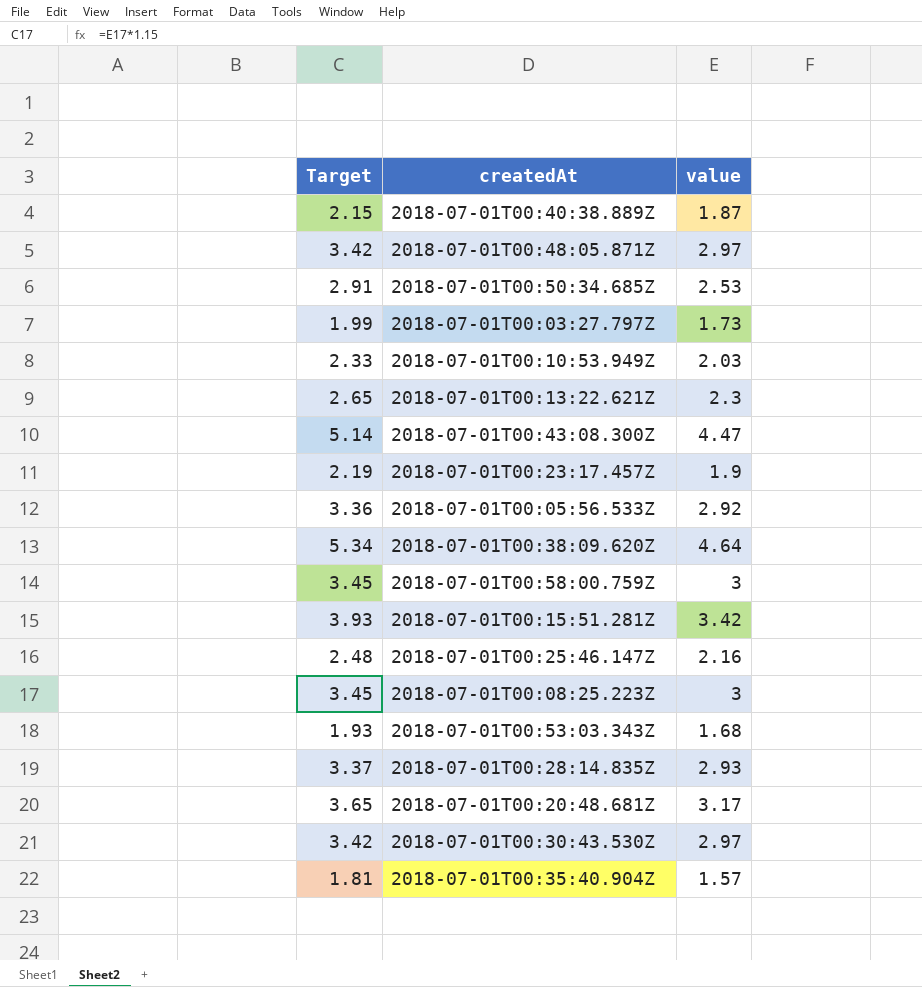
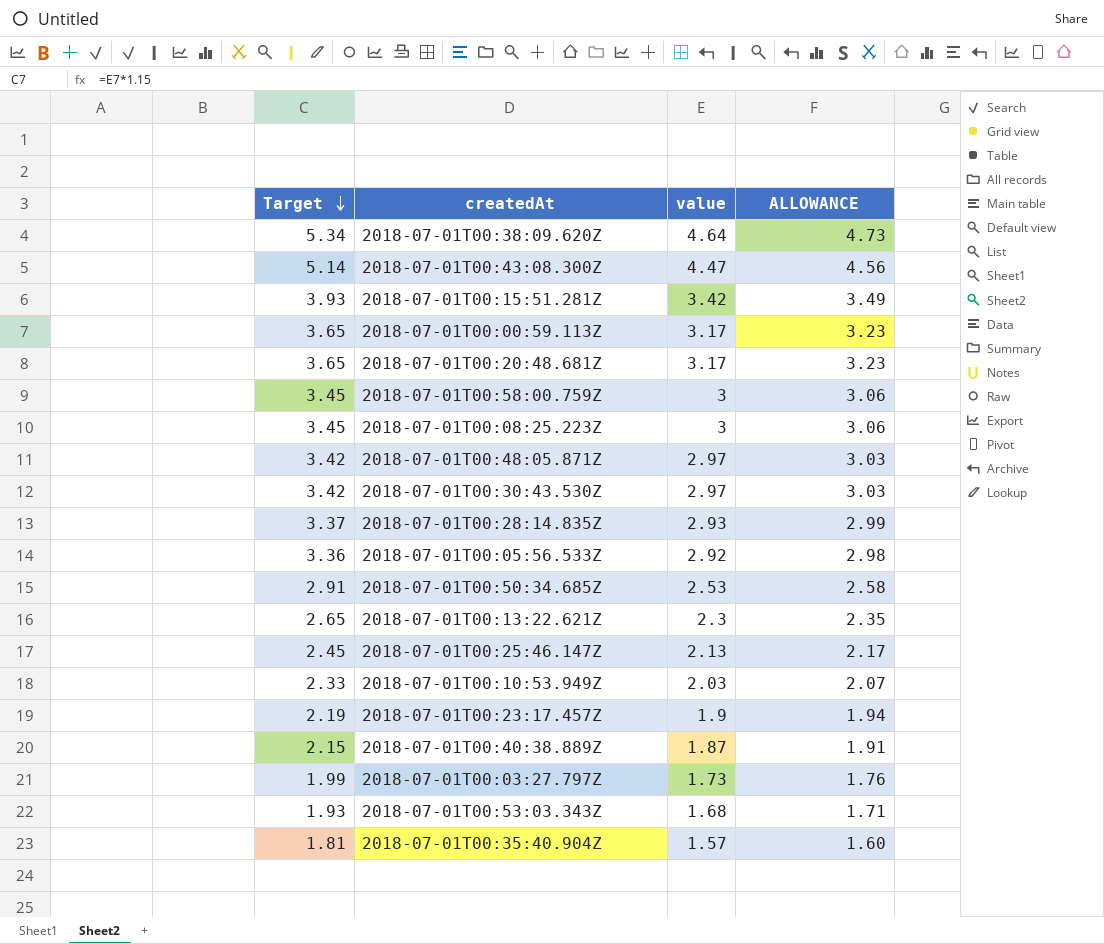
row order: none -> Target descending
column ALLOWANCE | formula: none -> [value] * 1.02
row 2018-07-01T00:00:59.113Z: none -> 3.65 | 3.17 | 3.23
2018-07-01T00:25:46.147Z | Target: 2.48 -> 2.45
2018-07-01T00:25:46.147Z | value: 2.16 -> 2.13

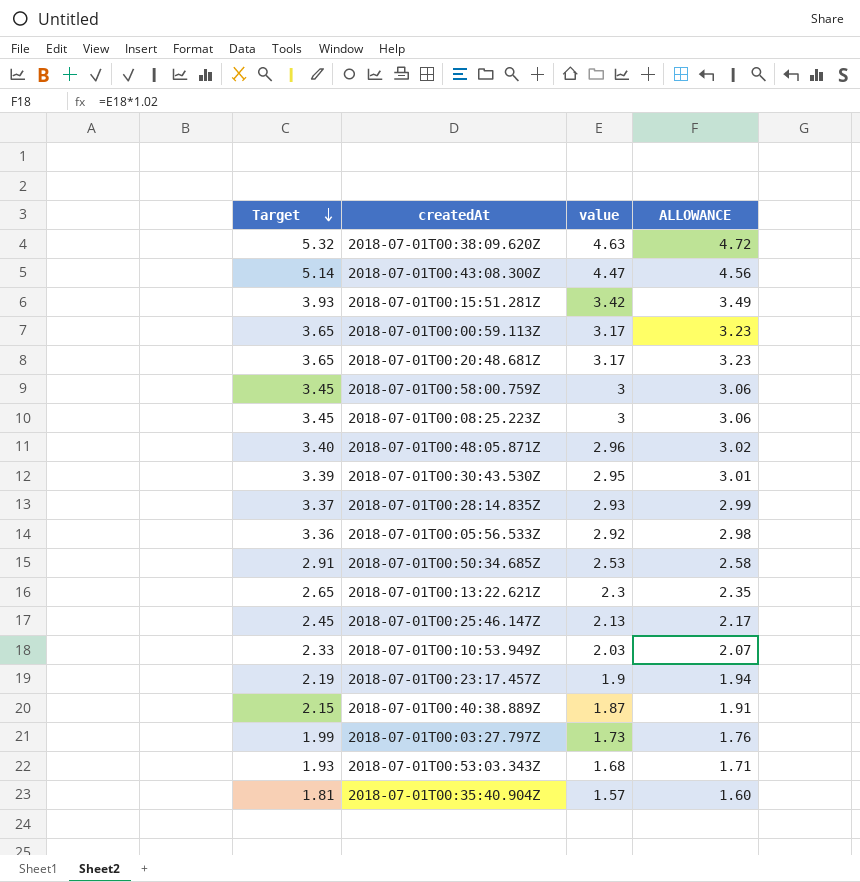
2018-07-01T00:38:09.620Z | Target: 5.34 -> 5.32
2018-07-01T00:38:09.620Z | value: 4.64 -> 4.63
2018-07-01T00:38:09.620Z | ALLOWANCE: 4.73 -> 4.72
2018-07-01T00:48:05.871Z | Target: 3.42 -> 3.40
2018-07-01T00:48:05.871Z | value: 2.97 -> 2.96
2018-07-01T00:48:05.871Z | ALLOWANCE: 3.03 -> 3.02
2018-07-01T00:30:43.530Z | Target: 3.42 -> 3.39
2018-07-01T00:30:43.530Z | value: 2.97 -> 2.95
2018-07-01T00:30:43.530Z | ALLOWANCE: 3.03 -> 3.01

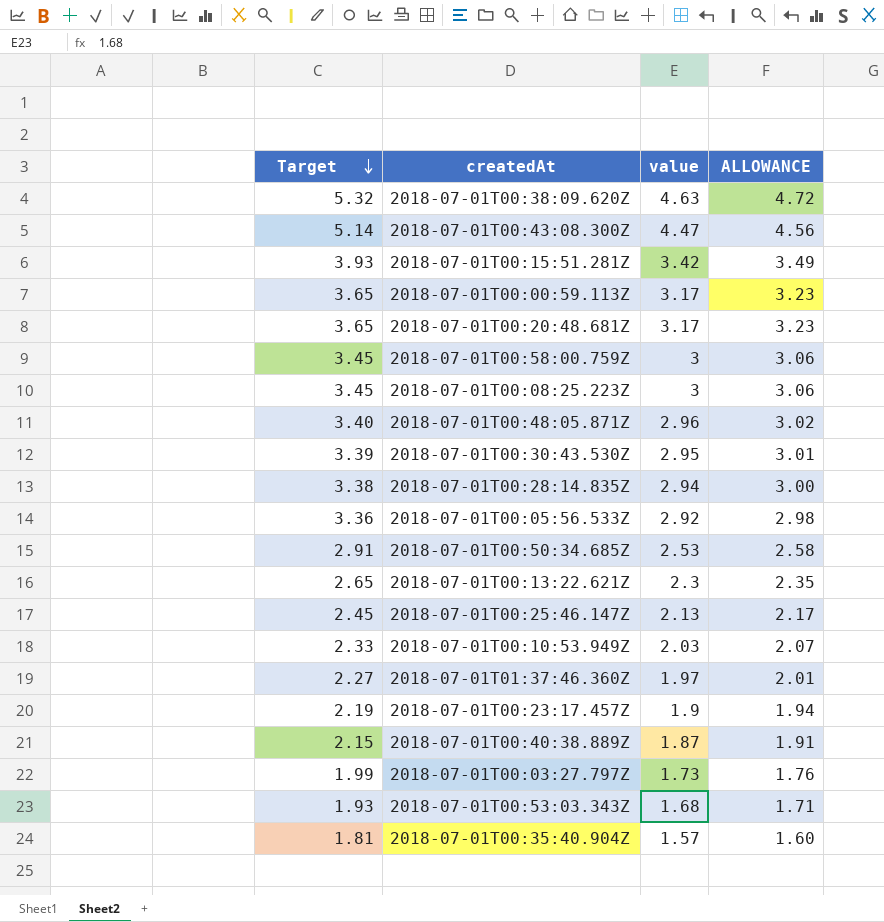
2018-07-01T00:28:14.835Z | Target: 3.37 -> 3.38
2018-07-01T00:28:14.835Z | value: 2.93 -> 2.94
2018-07-01T00:28:14.835Z | ALLOWANCE: 2.99 -> 3.00
row 2018-07-01T01:37:46.360Z: none -> 2.27 | 1.97 | 2.01

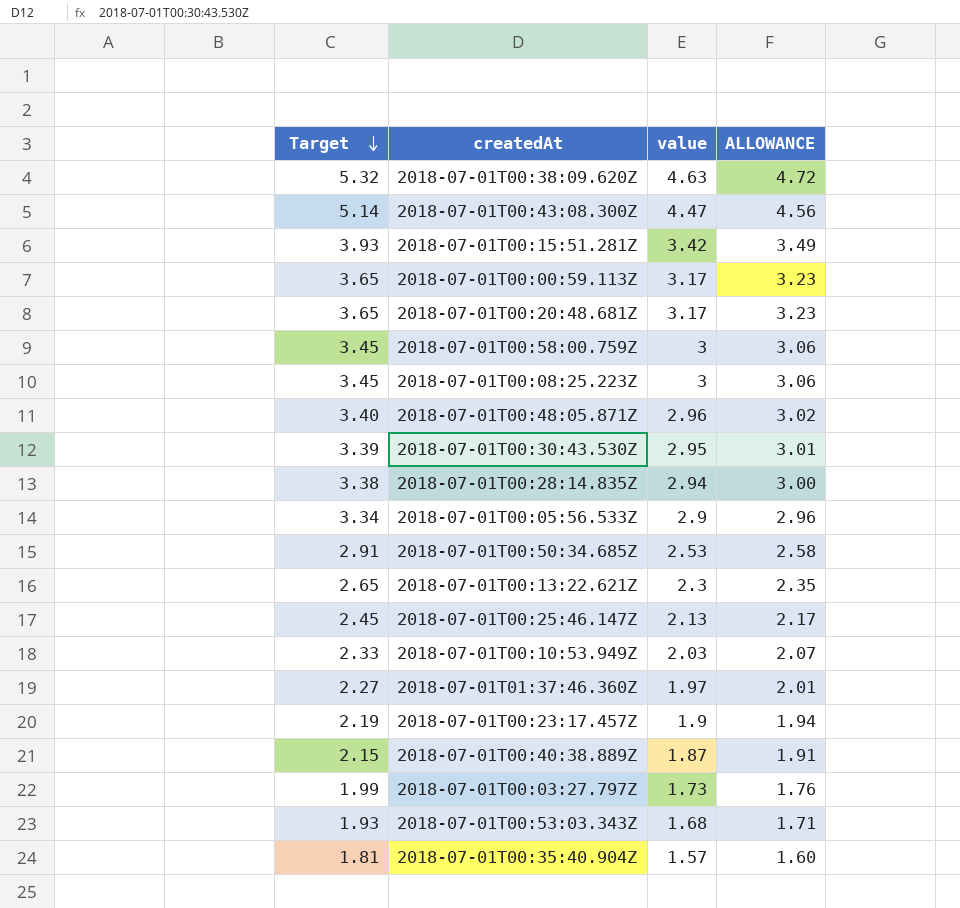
2018-07-01T00:05:56.533Z | Target: 3.36 -> 3.34
2018-07-01T00:05:56.533Z | value: 2.92 -> 2.9
2018-07-01T00:05:56.533Z | ALLOWANCE: 2.98 -> 2.96

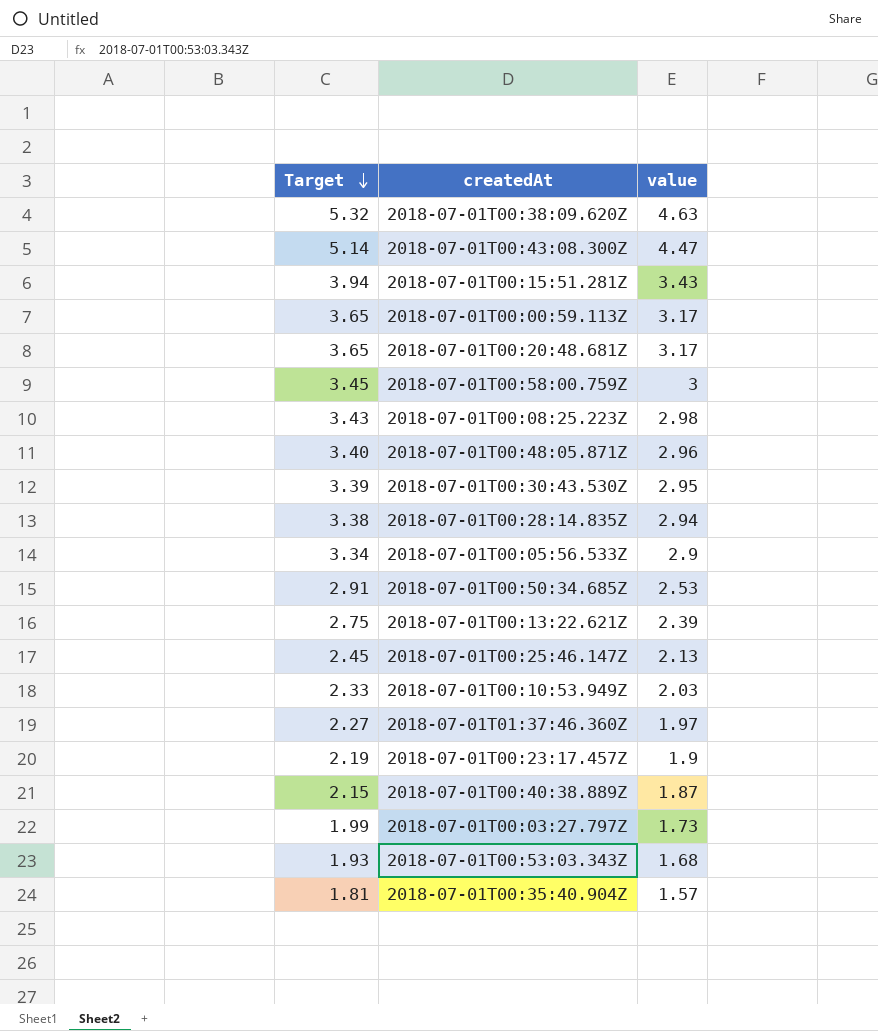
column ALLOWANCE | formula: [value] * 1.02 -> none
2018-07-01T00:15:51.281Z | Target: 3.93 -> 3.94
2018-07-01T00:15:51.281Z | value: 3.42 -> 3.43
2018-07-01T00:08:25.223Z | Target: 3.45 -> 3.43
2018-07-01T00:08:25.223Z | value: 3 -> 2.98
2018-07-01T00:13:22.621Z | Target: 2.65 -> 2.75
2018-07-01T00:13:22.621Z | value: 2.3 -> 2.39

